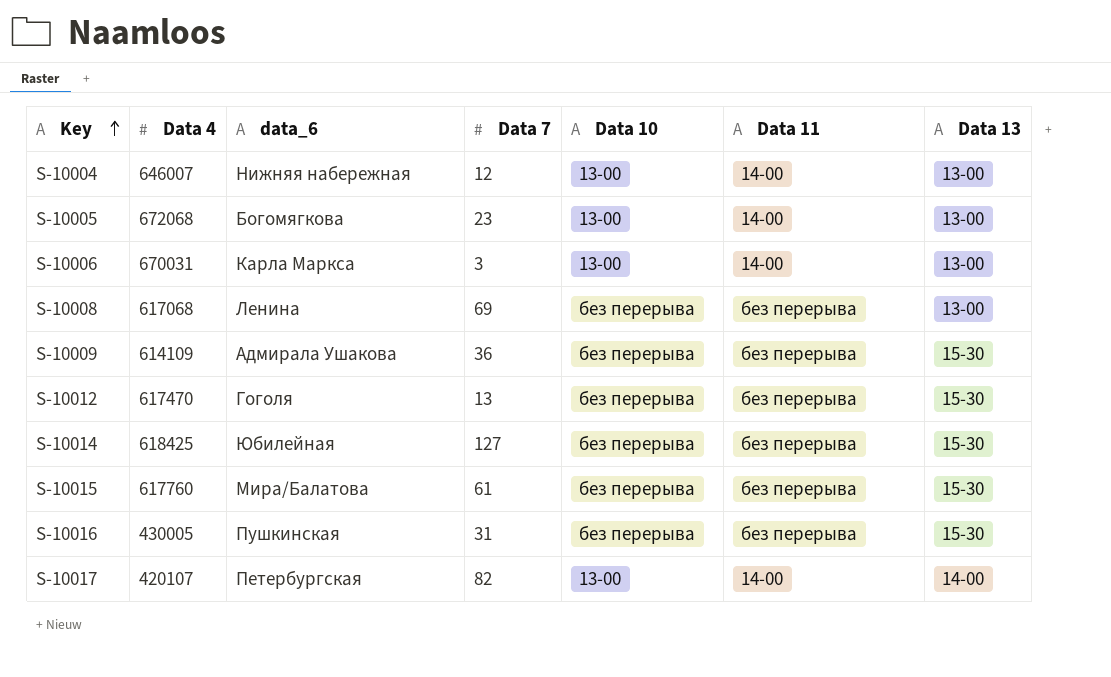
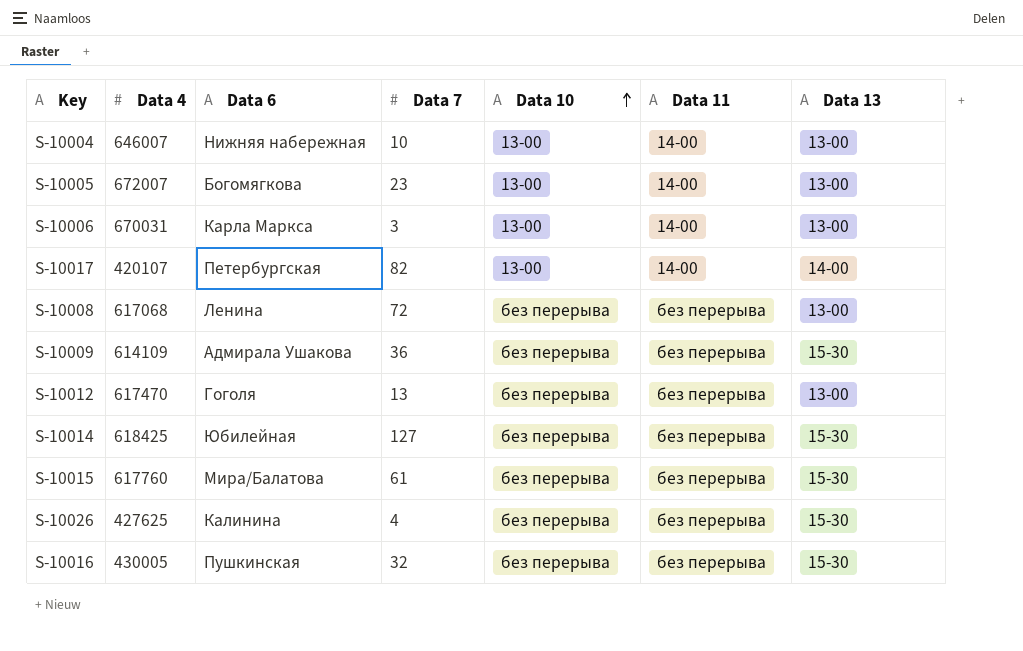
row order: Key ascending -> Data 10 ascending
column name: data_6 -> Data 6
S-10004 | Data 7: 12 -> 10
S-10005 | Data 4: 672068 -> 672007
S-10008 | Data 7: 69 -> 72
S-10012 | Data 13: 15-30 -> 13-00
row S-10026: none -> 427625 | Калинина | 4 | без перерыва | без перерыва | 15-30
S-10016 | Data 7: 31 -> 32

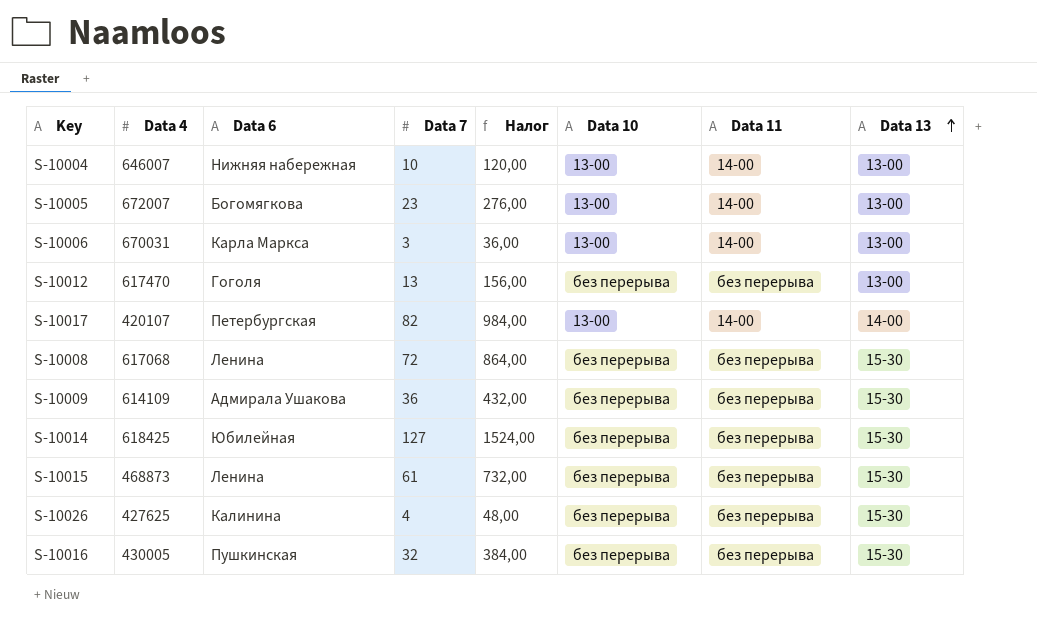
row order: Data 10 ascending -> Data 13 ascending
column Налог | formula: none -> [Data 7] * 12
S-10008 | Data 13: 13-00 -> 15-30
S-10015 | Data 4: 617760 -> 468873
S-10015 | Data 6: Мира/Балатова -> Ленина

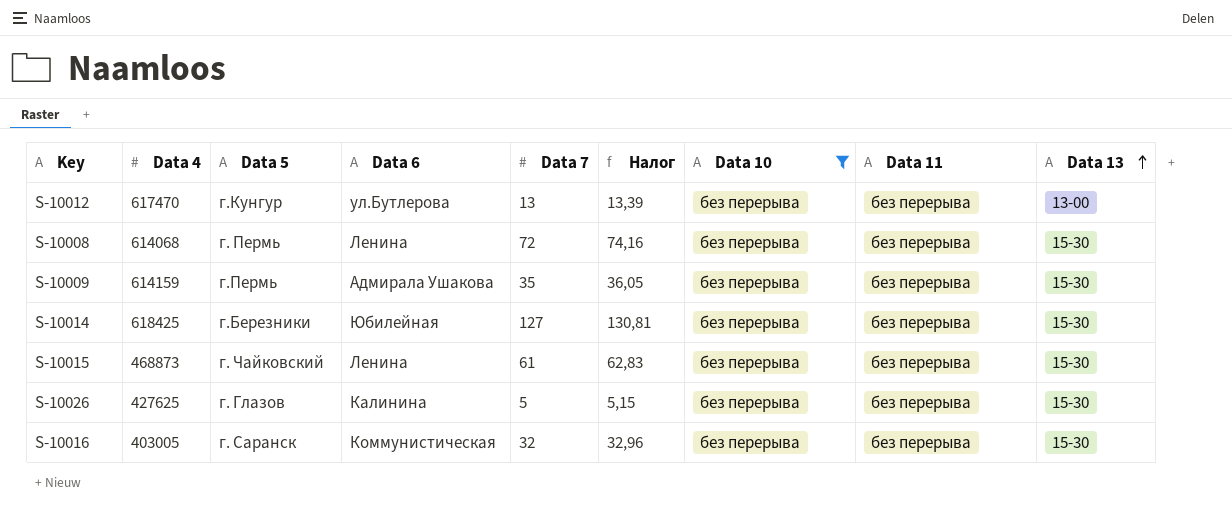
filter: none -> Data 10 = без перерыва
column Data 5 | position: none -> 3
column Налог | formula: [Data 7] * 12 -> [Data 7] * 1,03
S-10012 | Data 6: Гоголя -> ул.Бутлерова
S-10008 | Data 4: 617068 -> 614068
S-10009 | Data 4: 614109 -> 614159
S-10009 | Data 7: 36 -> 35
S-10026 | Data 7: 4 -> 5
S-10016 | Data 4: 430005 -> 403005
S-10016 | Data 6: Пушкинская -> Коммунистическая

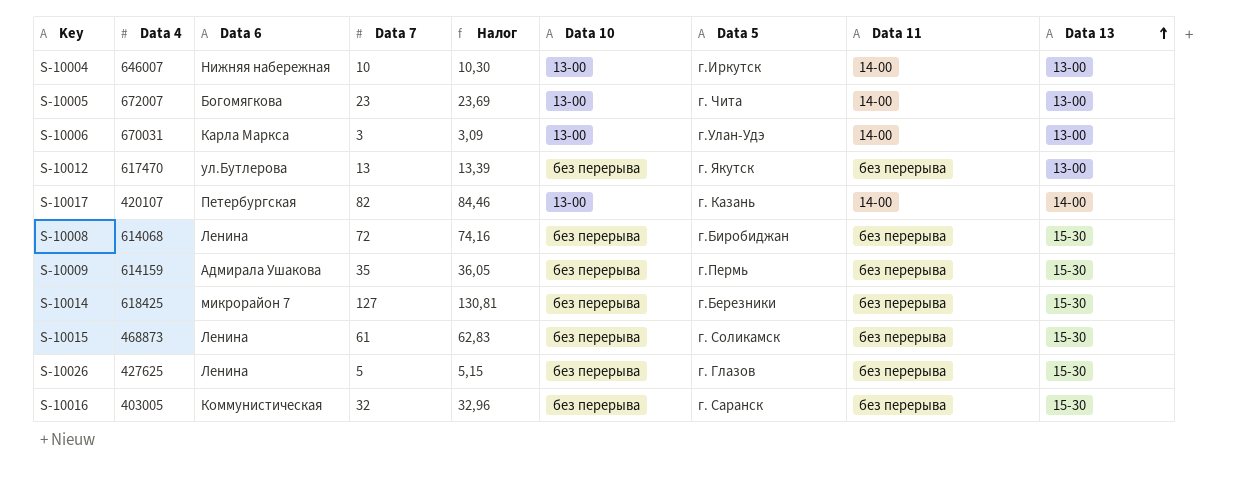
filter: Data 10 = без перерыва -> none
column Data 5 | position: 3 -> 7
S-10012 | Data 5: г.Кунгур -> г. Якутск
S-10008 | Data 5: г. Пермь -> г.Биробиджан
S-10014 | Data 6: Юбилейная -> микрорайон 7
S-10015 | Data 5: г. Чайковский -> г. Соликамск
S-10026 | Data 6: Калинина -> Ленина

